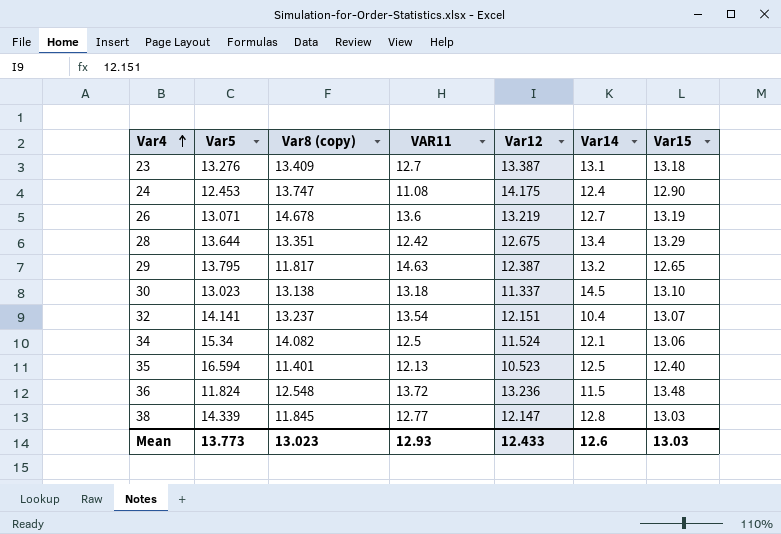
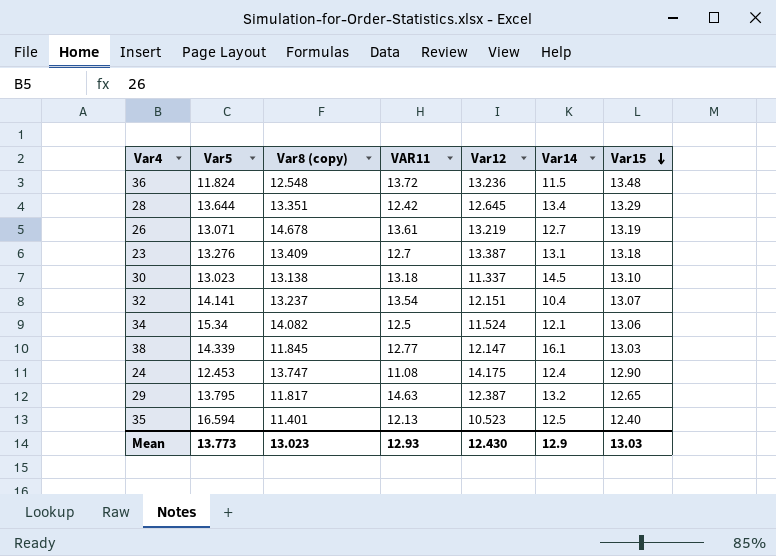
row order: Var4 ascending -> Var15 descending
28 | Var12: 12.675 -> 12.645
26 | VAR11: 13.6 -> 13.61
38 | Var14: 12.8 -> 16.1
Mean | Var12: 12.433 -> 12.430
Mean | Var14: 12.6 -> 12.9

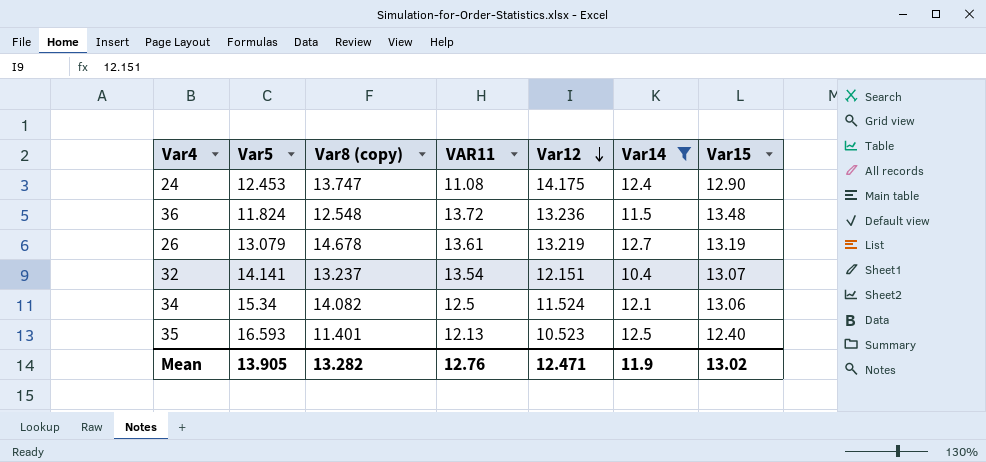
filter: none -> Var14 <= 12.7
row order: Var15 descending -> Var12 descending
26 | Var5: 13.071 -> 13.079
35 | Var5: 16.594 -> 16.593
Mean | Var5: 13.773 -> 13.905
Mean | Var8 (copy): 13.023 -> 13.282
Mean | VAR11: 12.93 -> 12.76
Mean | Var12: 12.430 -> 12.471
Mean | Var14: 12.9 -> 11.9
Mean | Var15: 13.03 -> 13.02

